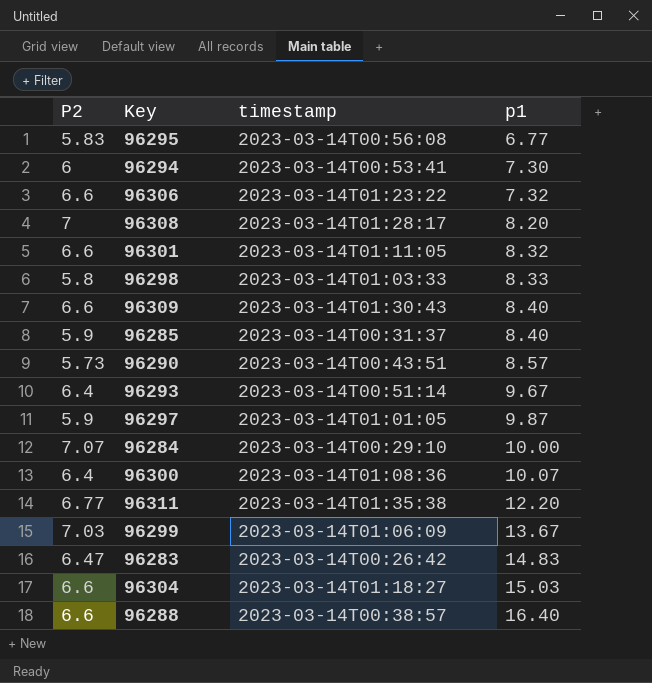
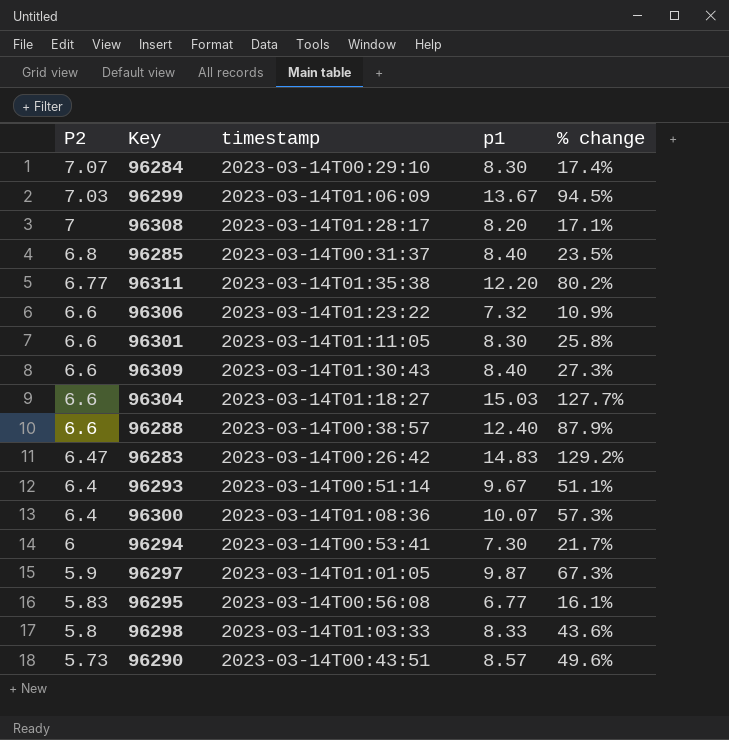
row order: p1 ascending -> P2 descending
column % change | formula: none -> ([p1] - [P2]) / [P2]
96284 | p1: 10.00 -> 8.30
96285 | P2: 5.9 -> 6.8
96301 | p1: 8.32 -> 8.30
96288 | p1: 16.40 -> 12.40

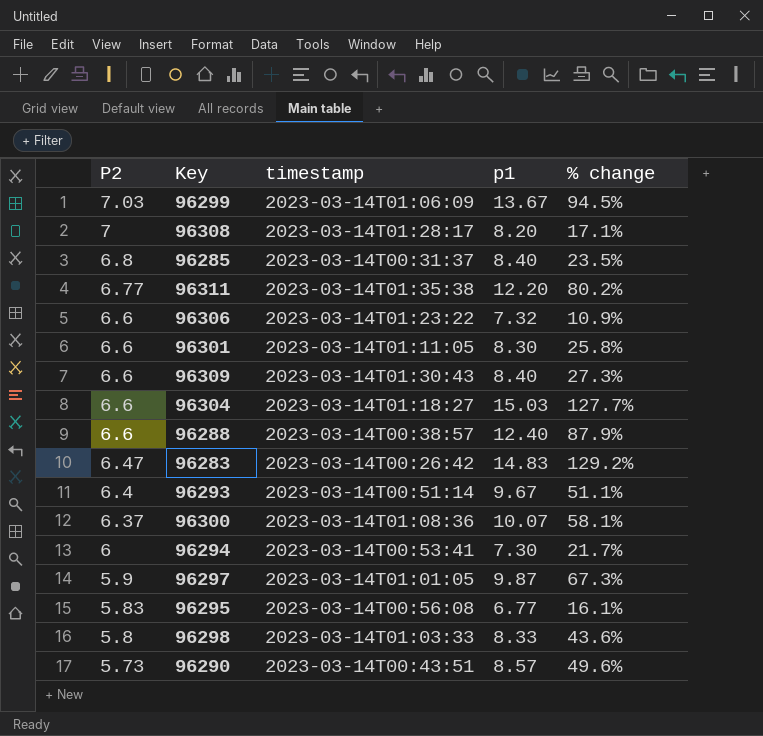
row 96284: 7.07 | 2023-03-14T00:29:10 | 8.30 | 17.4% -> none
96300 | P2: 6.4 -> 6.37
96300 | % change: 57.3% -> 58.1%

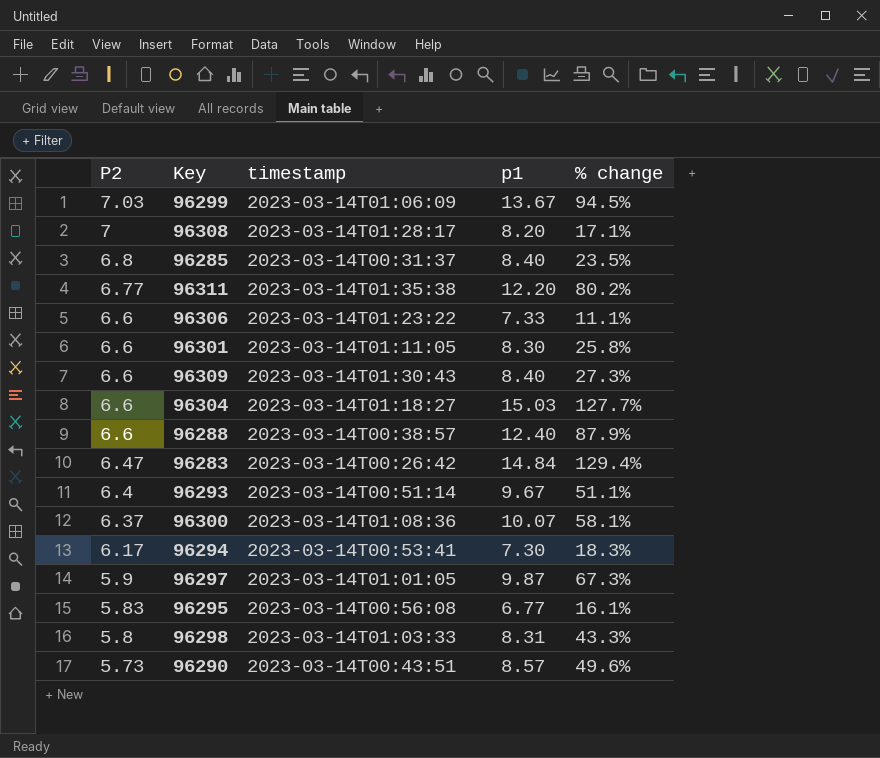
96306 | p1: 7.32 -> 7.33
96306 | % change: 10.9% -> 11.1%
96283 | p1: 14.83 -> 14.84
96283 | % change: 129.2% -> 129.4%
96294 | P2: 6 -> 6.17
96294 | % change: 21.7% -> 18.3%
96298 | p1: 8.33 -> 8.31
96298 | % change: 43.6% -> 43.3%

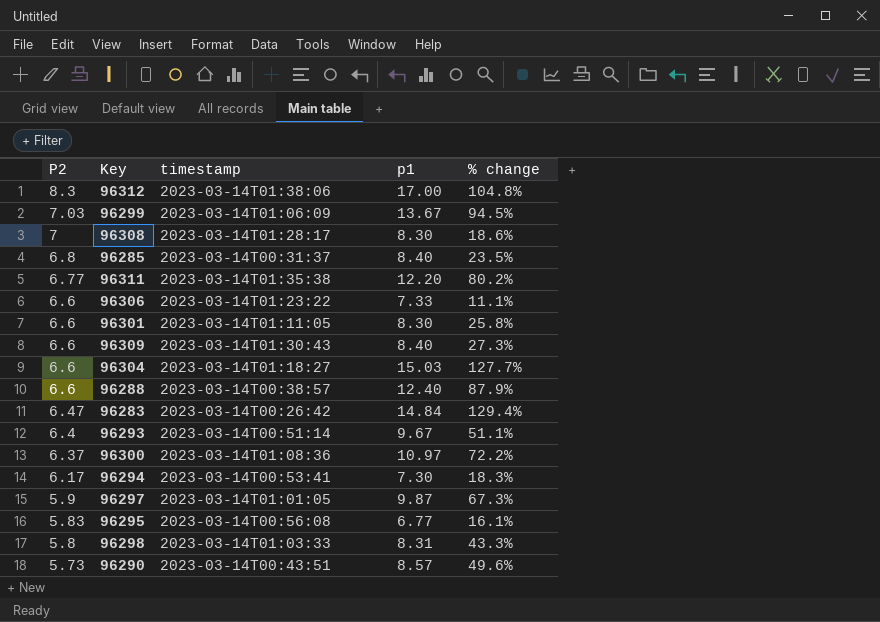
row 96312: none -> 8.3 | 2023-03-14T01:38:06 | 17.00 | 104.8%
96308 | p1: 8.20 -> 8.30
96308 | % change: 17.1% -> 18.6%
96300 | p1: 10.07 -> 10.97
96300 | % change: 58.1% -> 72.2%

